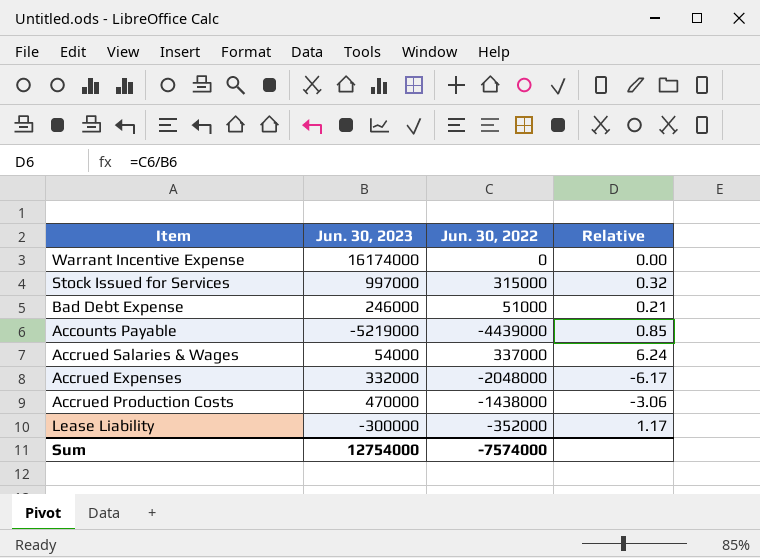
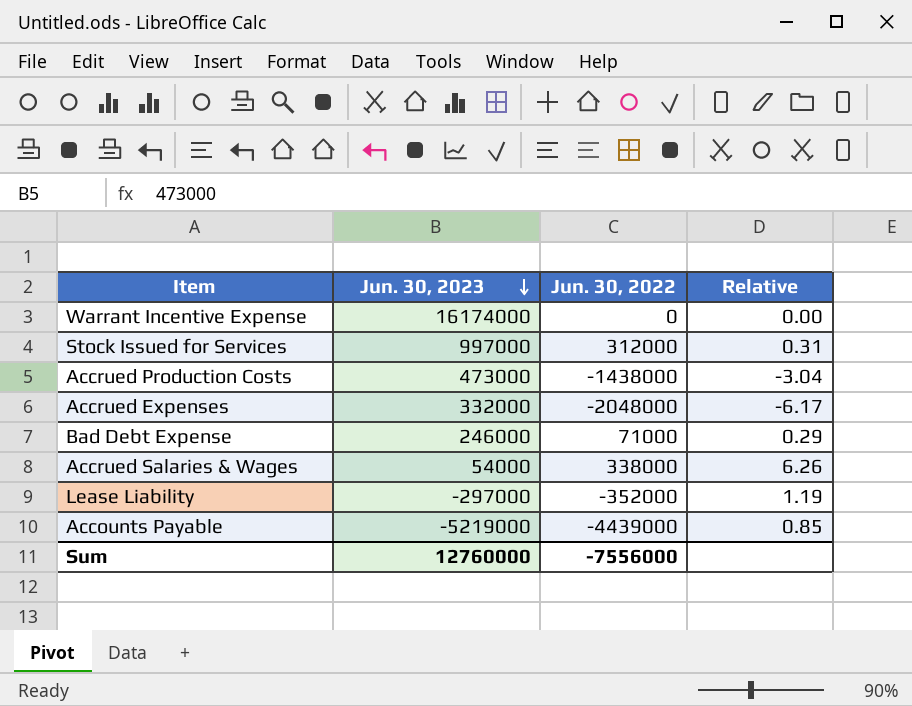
row order: none -> Jun. 30, 2023 descending
Stock Issued for Services | Jun. 30, 2022: 315000 -> 312000
Stock Issued for Services | Relative: 0.32 -> 0.31
Accrued Production Costs | Jun. 30, 2023: 470000 -> 473000
Accrued Production Costs | Relative: -3.06 -> -3.04
Bad Debt Expense | Jun. 30, 2022: 51000 -> 71000
Bad Debt Expense | Relative: 0.21 -> 0.29
Accrued Salaries & Wages | Jun. 30, 2022: 337000 -> 338000
Accrued Salaries & Wages | Relative: 6.24 -> 6.26
Lease Liability | Jun. 30, 2023: -300000 -> -297000
Lease Liability | Relative: 1.17 -> 1.19
Sum | Jun. 30, 2023: 12754000 -> 12760000
Sum | Jun. 30, 2022: -7574000 -> -7556000

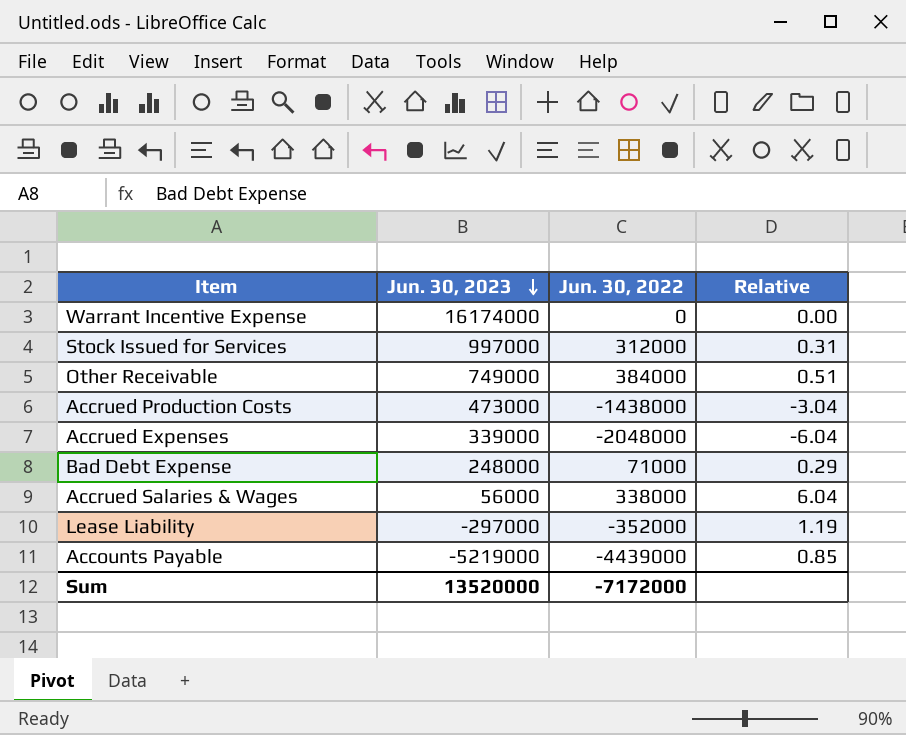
row Other Receivable: none -> 749000 | 384000 | 0.51
Accrued Expenses | Jun. 30, 2023: 332000 -> 339000
Accrued Expenses | Relative: -6.17 -> -6.04
Bad Debt Expense | Jun. 30, 2023: 246000 -> 248000
Accrued Salaries & Wages | Jun. 30, 2023: 54000 -> 56000
Accrued Salaries & Wages | Relative: 6.26 -> 6.04
Sum | Jun. 30, 2023: 12760000 -> 13520000
Sum | Jun. 30, 2022: -7556000 -> -7172000

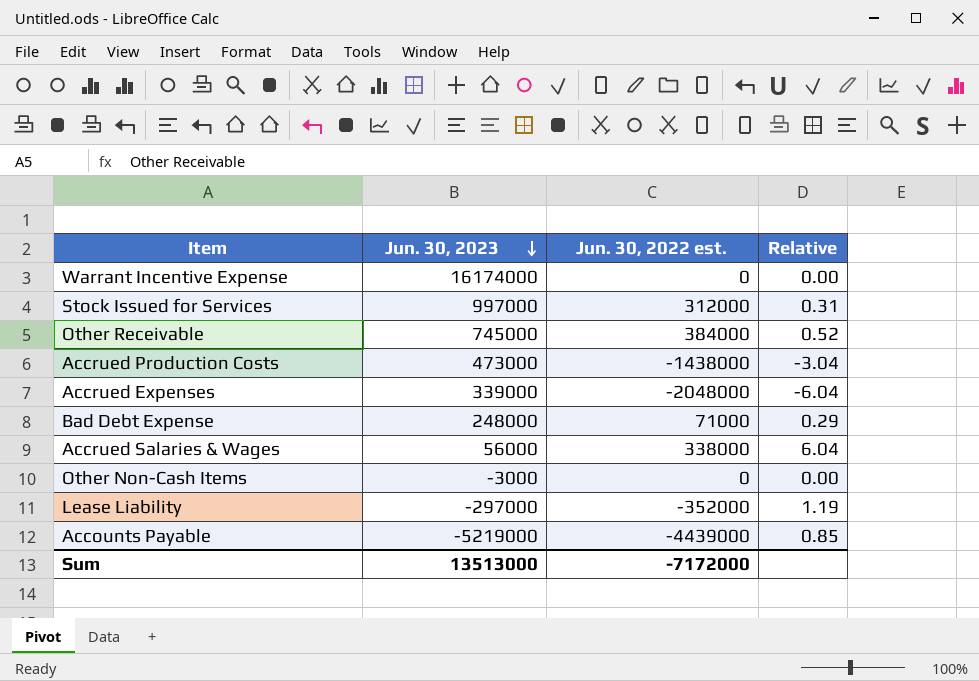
column name: Jun. 30, 2022 -> Jun. 30, 2022 est.
Other Receivable | Jun. 30, 2023: 749000 -> 745000
Other Receivable | Relative: 0.51 -> 0.52
row Other Non-Cash Items: none -> -3000 | 0 | 0.00
Sum | Jun. 30, 2023: 13520000 -> 13513000

